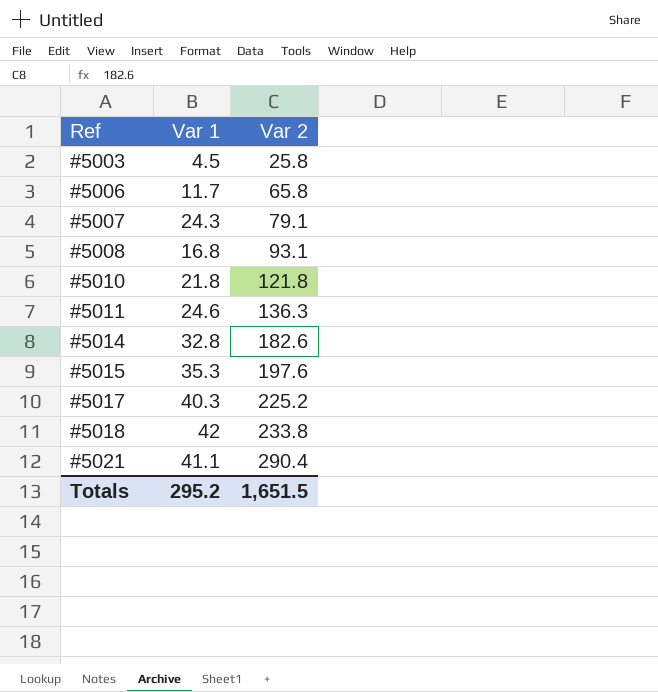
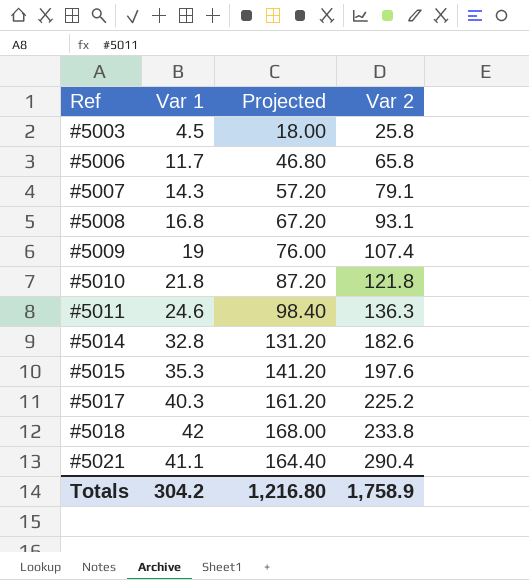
column Projected | formula: none -> [Var 1] * 4
#5007 | Var 1: 24.3 -> 14.3
row #5009: none -> 19 | 76.00 | 107.4
Totals | Var 1: 295.2 -> 304.2
Totals | Var 2: 1,651.5 -> 1,758.9

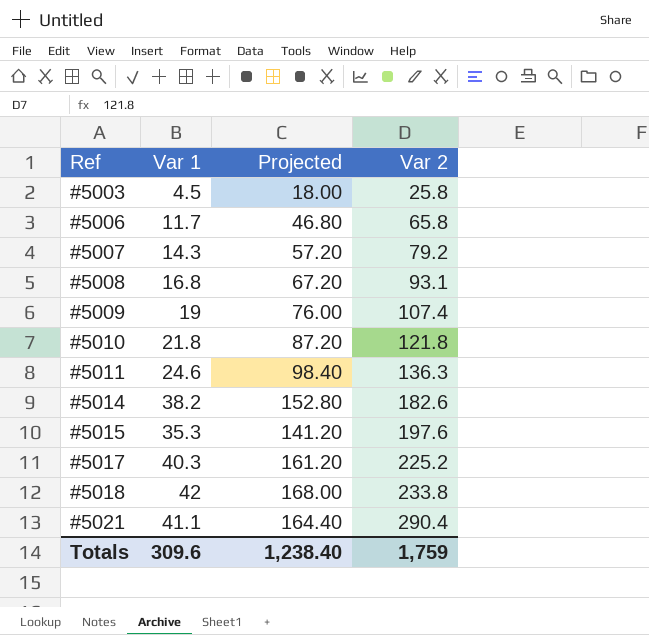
#5007 | Var 2: 79.1 -> 79.2
#5014 | Var 1: 32.8 -> 38.2
#5014 | Projected: 131.20 -> 152.80
Totals | Var 1: 304.2 -> 309.6
Totals | Projected: 1,216.80 -> 1,238.40
Totals | Var 2: 1,758.9 -> 1,759

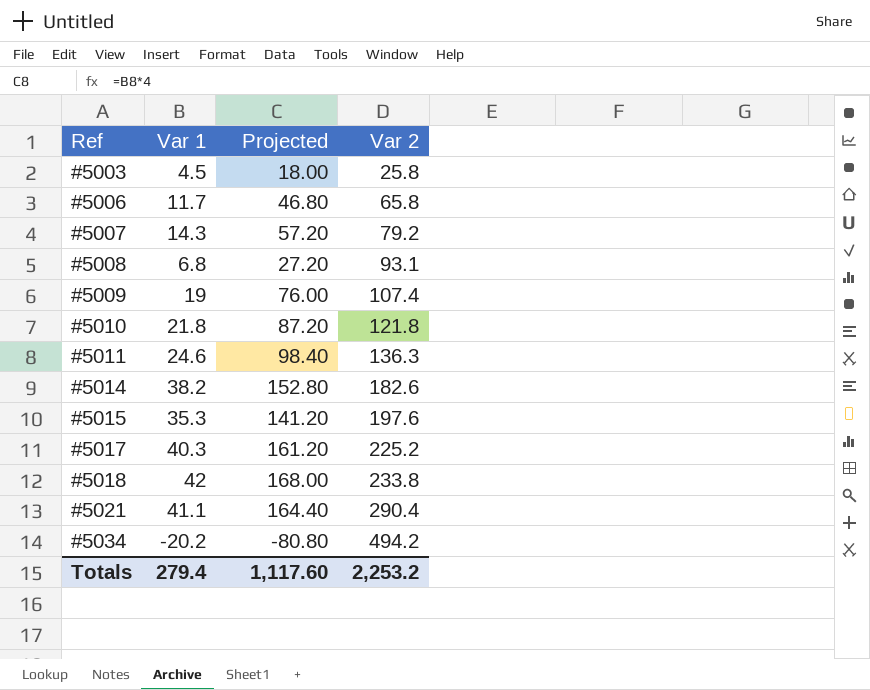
#5008 | Var 1: 16.8 -> 6.8
#5008 | Projected: 67.20 -> 27.20
row #5034: none -> -20.2 | -80.80 | 494.2
Totals | Var 1: 309.6 -> 279.4
Totals | Projected: 1,238.40 -> 1,117.60
Totals | Var 2: 1,759 -> 2,253.2

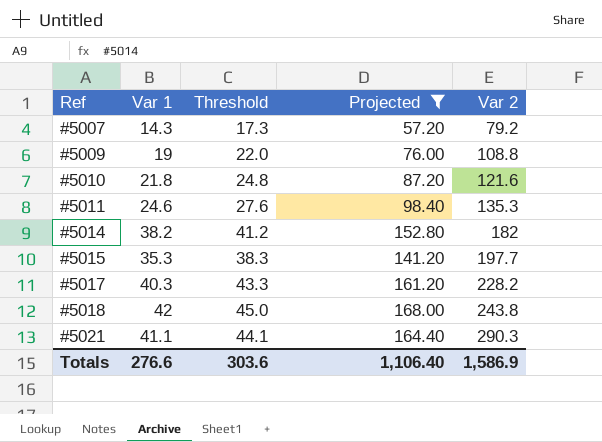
filter: none -> Projected >= 57.20
column Threshold | formula: none -> [Var 1] + 3
#5009 | Var 2: 107.4 -> 108.8
#5010 | Var 2: 121.8 -> 121.6
#5011 | Var 2: 136.3 -> 135.3
#5014 | Var 2: 182.6 -> 182
#5015 | Var 2: 197.6 -> 197.7
#5017 | Var 2: 225.2 -> 228.2
#5018 | Var 2: 233.8 -> 243.8
#5021 | Var 2: 290.4 -> 290.3
Totals | Var 1: 279.4 -> 276.6
Totals | Projected: 1,117.60 -> 1,106.40
Totals | Var 2: 2,253.2 -> 1,586.9

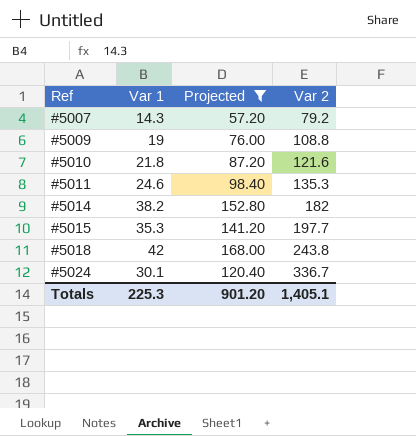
column Threshold | formula: [Var 1] + 3 -> none
row #5017: 40.3 | 43.3 | 161.20 | 228.2 -> none
row #5021: 41.1 | 44.1 | 164.40 | 290.3 -> none
row #5024: none -> 30.1 | 120.40 | 336.7
Totals | Var 1: 276.6 -> 225.3
Totals | Projected: 1,106.40 -> 901.20
Totals | Var 2: 1,586.9 -> 1,405.1

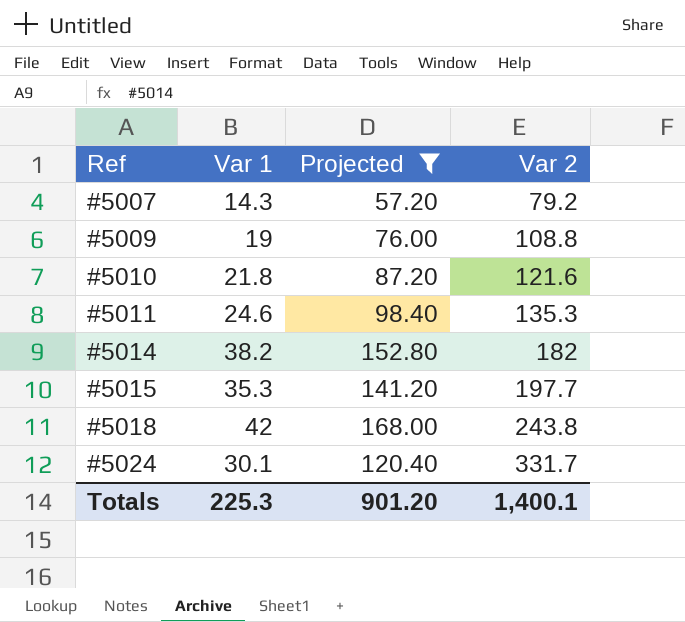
#5024 | Var 2: 336.7 -> 331.7
Totals | Var 2: 1,405.1 -> 1,400.1

